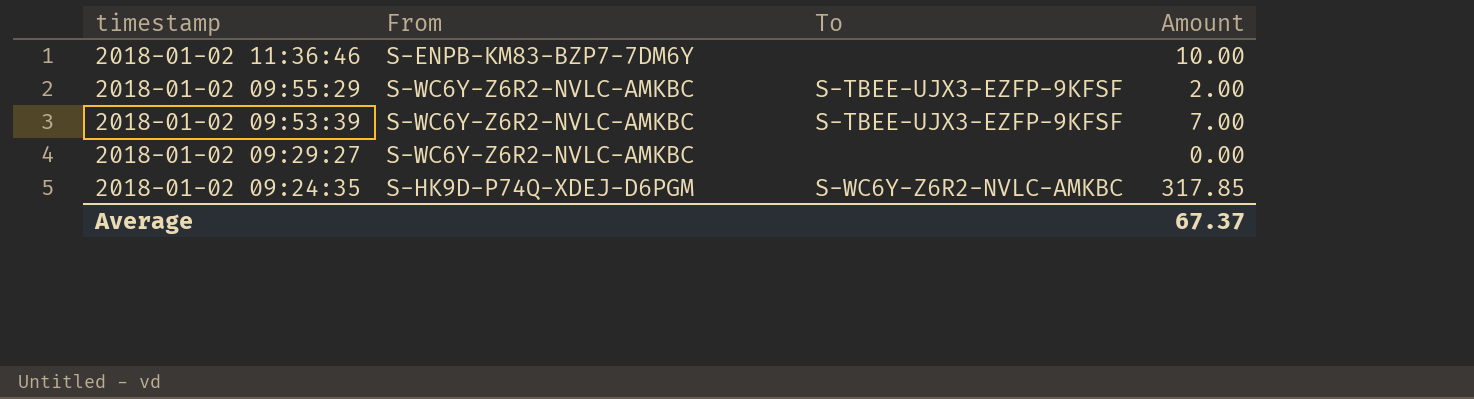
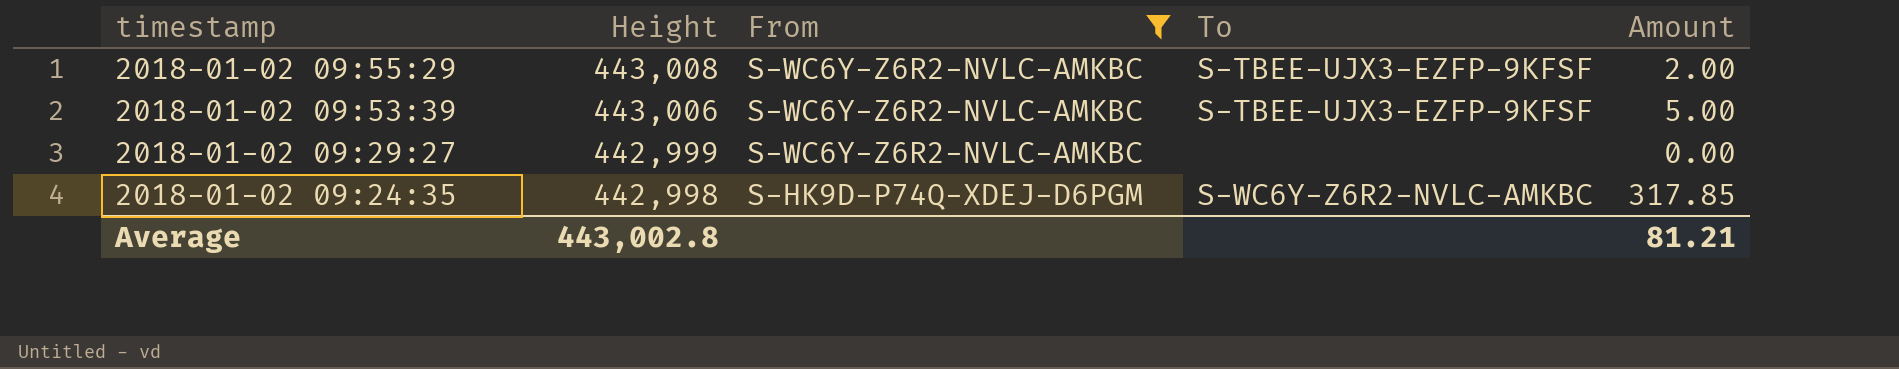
filter: none -> From != S-ENPB-KM83-BZP7-7DM6Y
column Height | position: none -> 2
2018-01-02 09:53:39 | Amount: 7.00 -> 5.00
Average | Amount: 67.37 -> 81.21

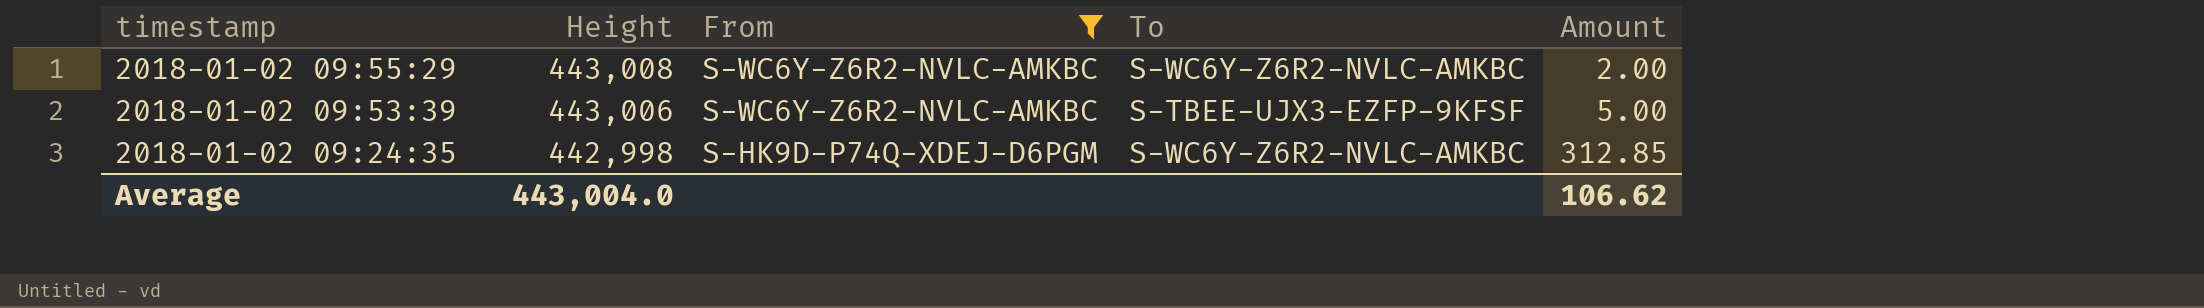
row 2018-01-02 09:29:27: 442,999 | S-WC6Y-Z6R2-NVLC-AMKBC | none | 0.00 -> none
2018-01-02 09:55:29 | To: S-TBEE-UJX3-EZFP-9KFSF -> S-WC6Y-Z6R2-NVLC-AMKBC
2018-01-02 09:24:35 | Amount: 317.85 -> 312.85
Average | Height: 443,002.8 -> 443,004.0
Average | Amount: 81.21 -> 106.62

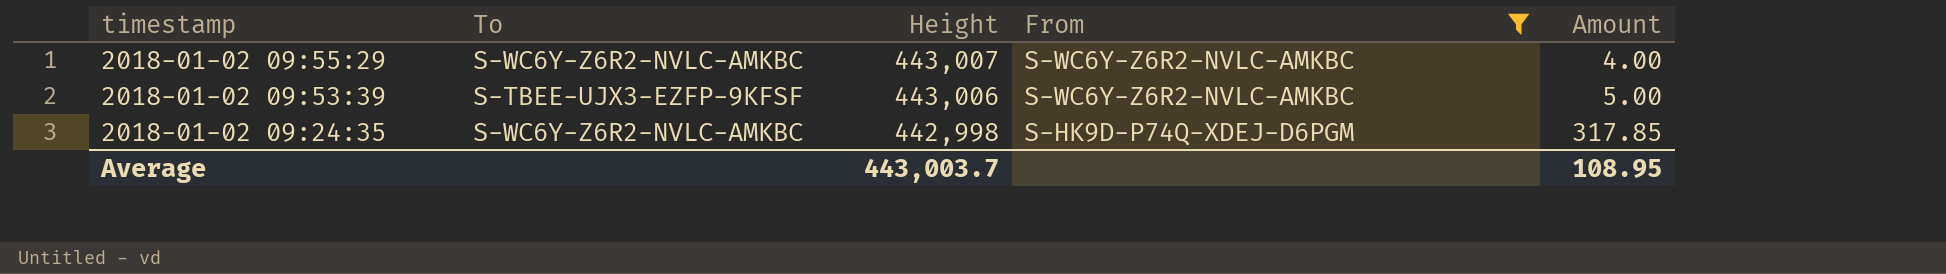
column To | position: 4 -> 2
2018-01-02 09:55:29 | Height: 443,008 -> 443,007
2018-01-02 09:55:29 | Amount: 2.00 -> 4.00
2018-01-02 09:24:35 | Amount: 312.85 -> 317.85
Average | Height: 443,004.0 -> 443,003.7
Average | Amount: 106.62 -> 108.95

